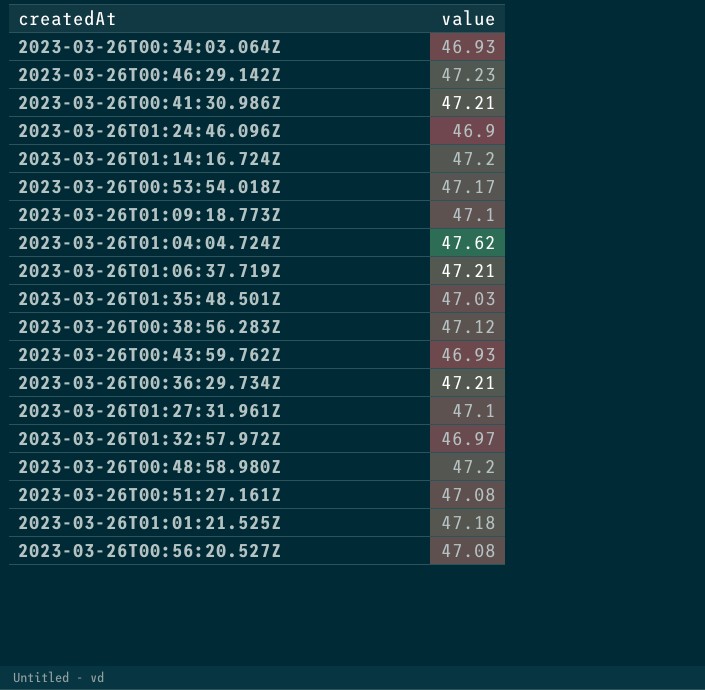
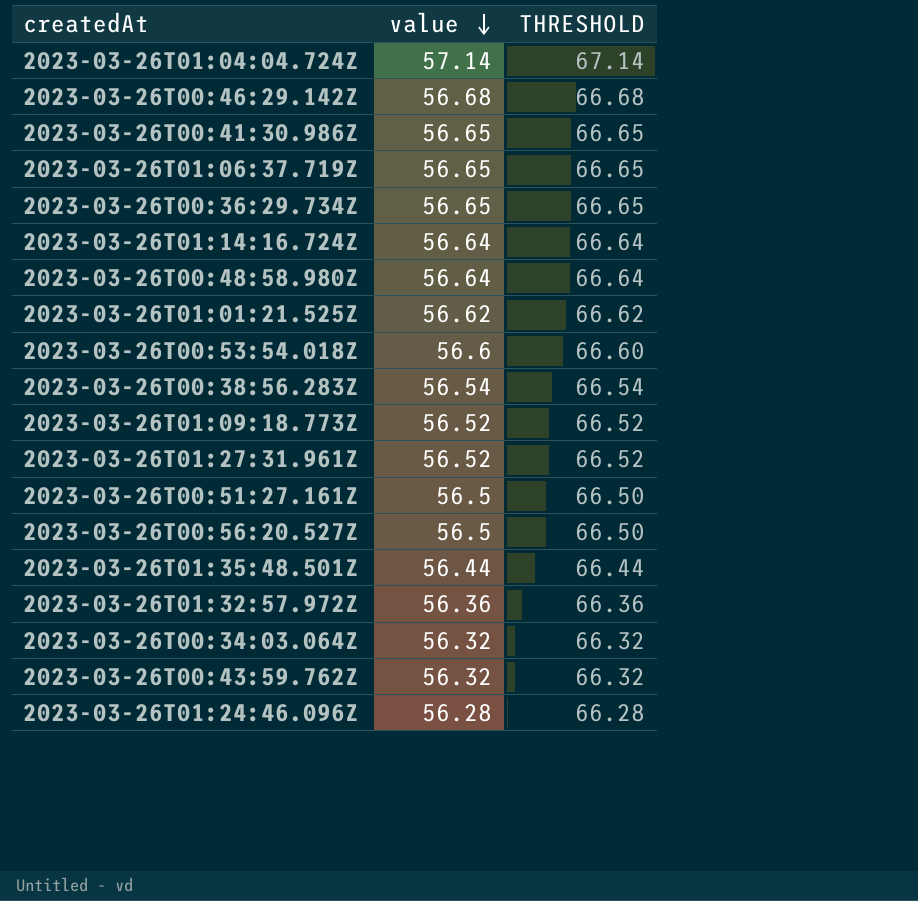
row order: none -> value descending
column THRESHOLD | formula: none -> [value] + 10
2023-03-26T01:04:04.724Z | value: 47.62 -> 57.14
2023-03-26T00:46:29.142Z | value: 47.23 -> 56.68
2023-03-26T00:41:30.986Z | value: 47.21 -> 56.65
2023-03-26T01:06:37.719Z | value: 47.21 -> 56.65
2023-03-26T00:36:29.734Z | value: 47.21 -> 56.65
2023-03-26T01:14:16.724Z | value: 47.2 -> 56.64
2023-03-26T00:48:58.980Z | value: 47.2 -> 56.64
2023-03-26T01:01:21.525Z | value: 47.18 -> 56.62
2023-03-26T00:53:54.018Z | value: 47.17 -> 56.6
2023-03-26T00:38:56.283Z | value: 47.12 -> 56.54
2023-03-26T01:09:18.773Z | value: 47.1 -> 56.52
2023-03-26T01:27:31.961Z | value: 47.1 -> 56.52
2023-03-26T00:51:27.161Z | value: 47.08 -> 56.5
2023-03-26T00:56:20.527Z | value: 47.08 -> 56.5
2023-03-26T01:35:48.501Z | value: 47.03 -> 56.44
2023-03-26T01:32:57.972Z | value: 46.97 -> 56.36
2023-03-26T00:34:03.064Z | value: 46.93 -> 56.32
2023-03-26T00:43:59.762Z | value: 46.93 -> 56.32
2023-03-26T01:24:46.096Z | value: 46.9 -> 56.28

